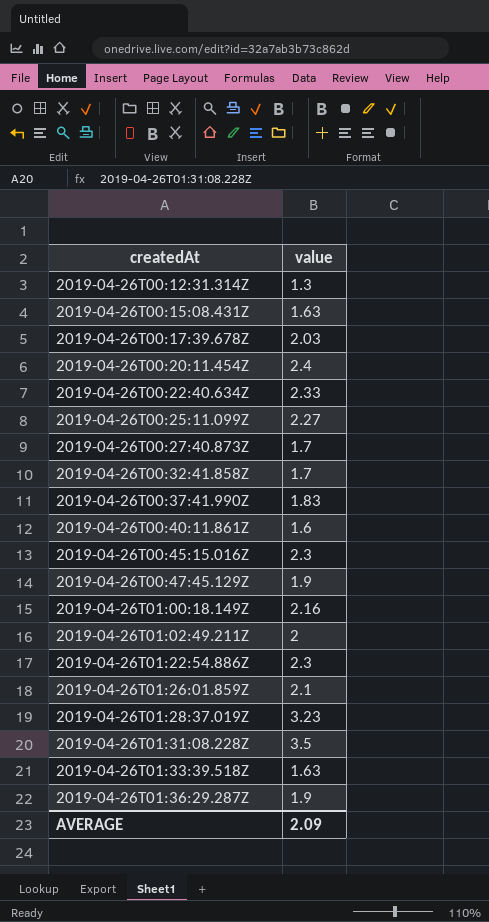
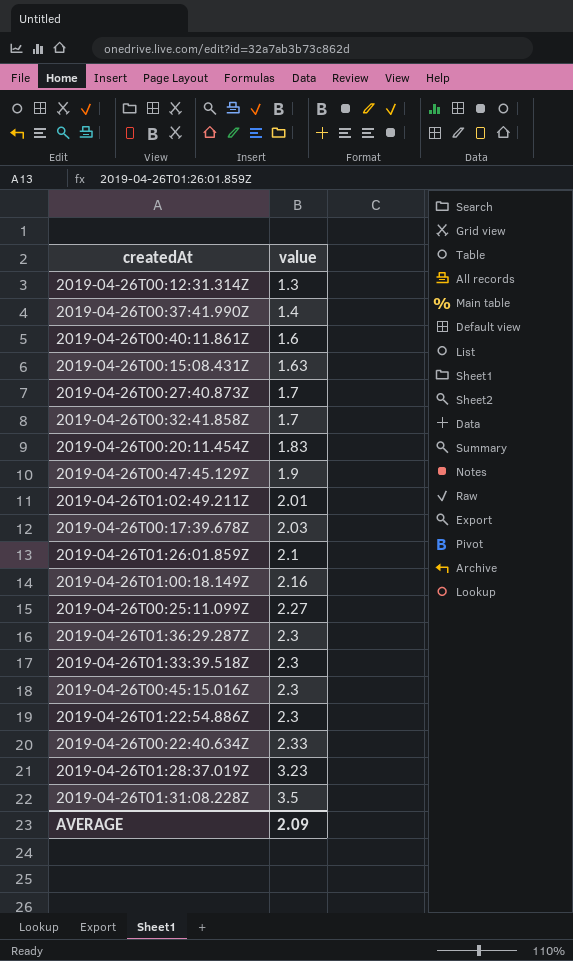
row order: createdAt ascending -> value ascending
2019-04-26T00:37:41.990Z | value: 1.83 -> 1.4
2019-04-26T00:20:11.454Z | value: 2.4 -> 1.83
2019-04-26T01:02:49.211Z | value: 2 -> 2.01
2019-04-26T01:36:29.287Z | value: 1.9 -> 2.3
2019-04-26T01:33:39.518Z | value: 1.63 -> 2.3

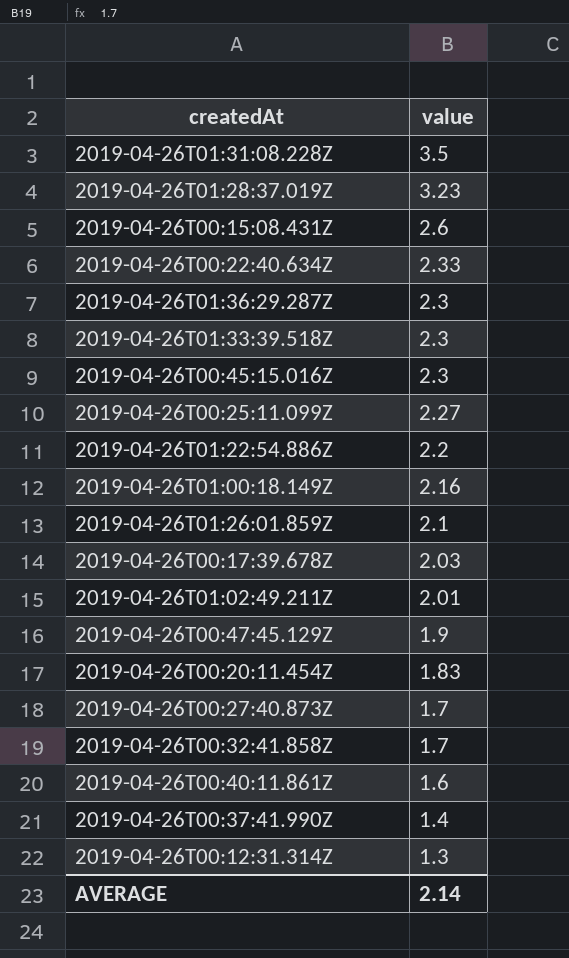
row order: value ascending -> value descending
2019-04-26T00:15:08.431Z | value: 1.63 -> 2.6
2019-04-26T01:22:54.886Z | value: 2.3 -> 2.2
AVERAGE | value: 2.09 -> 2.14

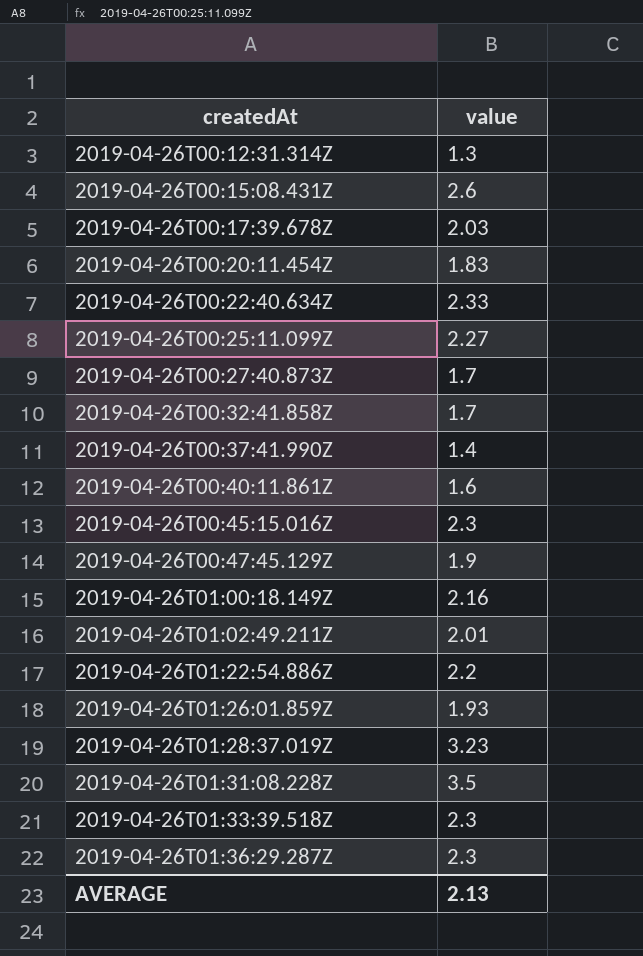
row order: value descending -> createdAt ascending
2019-04-26T01:26:01.859Z | value: 2.1 -> 1.93
AVERAGE | value: 2.14 -> 2.13

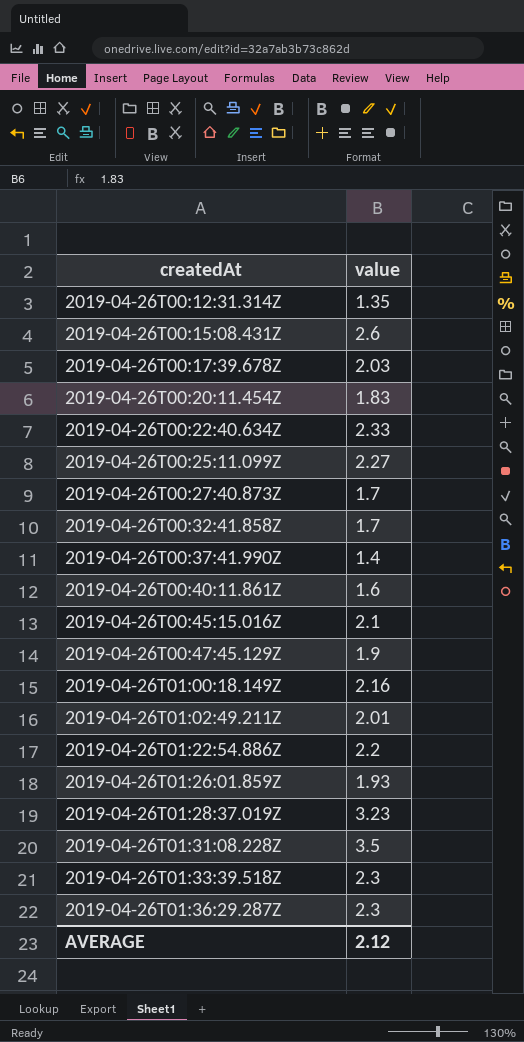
2019-04-26T00:12:31.314Z | value: 1.3 -> 1.35
2019-04-26T00:45:15.016Z | value: 2.3 -> 2.1
AVERAGE | value: 2.13 -> 2.12

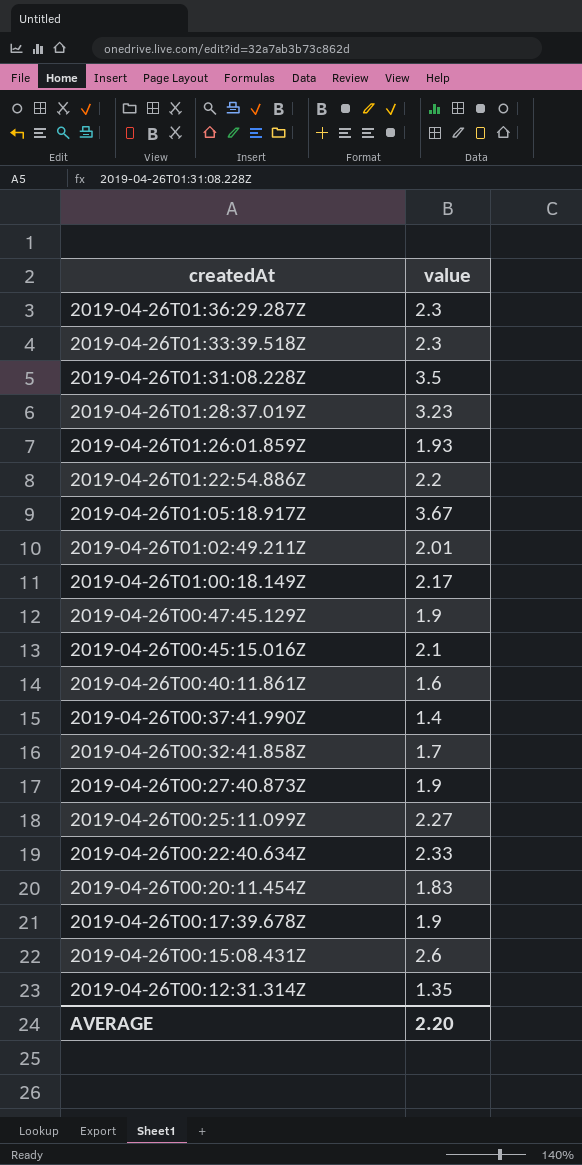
row order: createdAt ascending -> createdAt descending
row 2019-04-26T01:05:18.917Z: none -> 3.67
2019-04-26T01:00:18.149Z | value: 2.16 -> 2.17
2019-04-26T00:27:40.873Z | value: 1.7 -> 1.9
2019-04-26T00:17:39.678Z | value: 2.03 -> 1.9
AVERAGE | value: 2.12 -> 2.20

